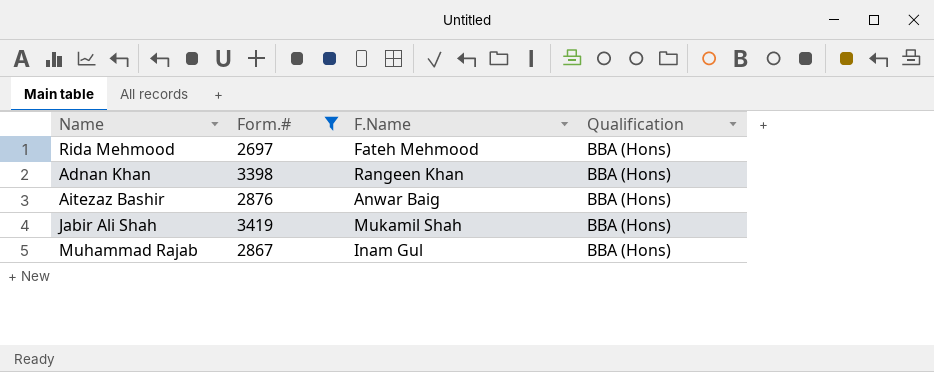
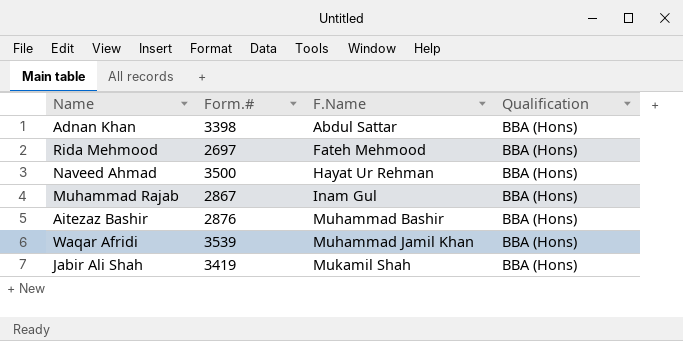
filter: Form.# <= 3419 -> none
row order: none -> F.Name ascending
Adnan Khan | F.Name: Rangeen Khan -> Abdul Sattar
Aitezaz Bashir | F.Name: Anwar Baig -> Muhammad Bashir

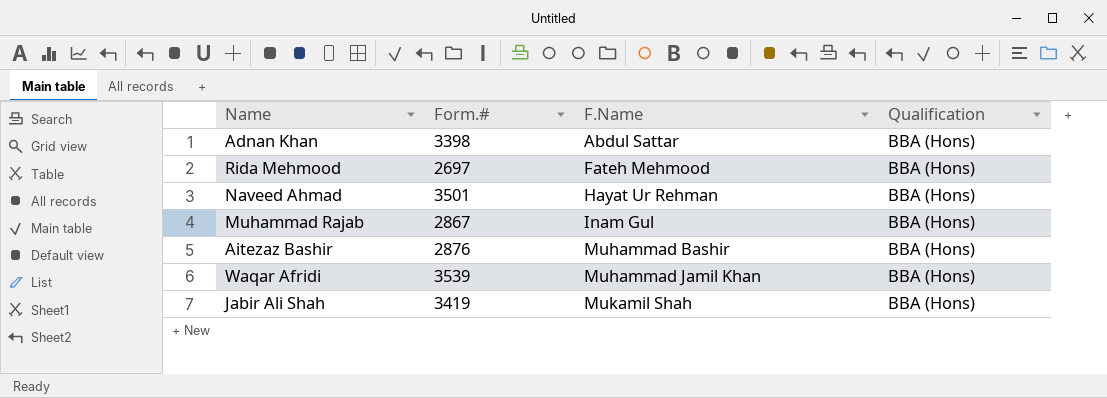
Naveed Ahmad | Form.#: 3500 -> 3501

